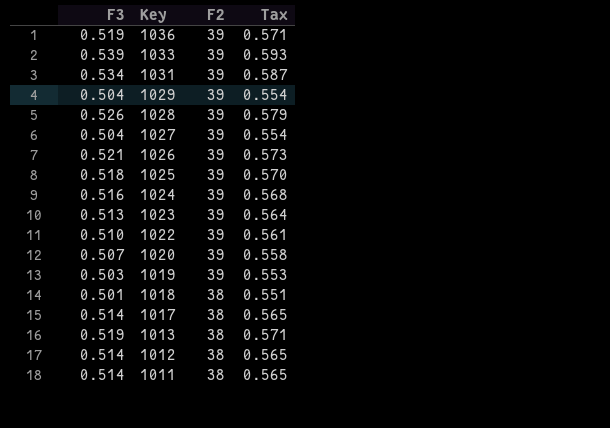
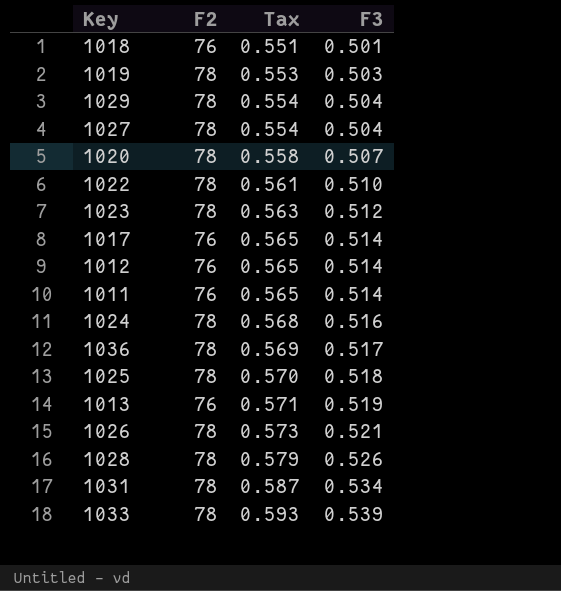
row order: Key descending -> Tax ascending
column F3 | position: 1 -> 4
1018 | F2: 38 -> 76
1019 | F2: 39 -> 78
1029 | F2: 39 -> 78
1027 | F2: 39 -> 78
1020 | F2: 39 -> 78
1022 | F2: 39 -> 78
1023 | F2: 39 -> 78
1023 | Tax: 0.564 -> 0.563
1023 | F3: 0.513 -> 0.512
1017 | F2: 38 -> 76
1012 | F2: 38 -> 76
1011 | F2: 38 -> 76
1024 | F2: 39 -> 78
1036 | F2: 39 -> 78
1036 | Tax: 0.571 -> 0.569
1036 | F3: 0.519 -> 0.517
1025 | F2: 39 -> 78
1013 | F2: 38 -> 76
1026 | F2: 39 -> 78
1028 | F2: 39 -> 78
1031 | F2: 39 -> 78
1033 | F2: 39 -> 78

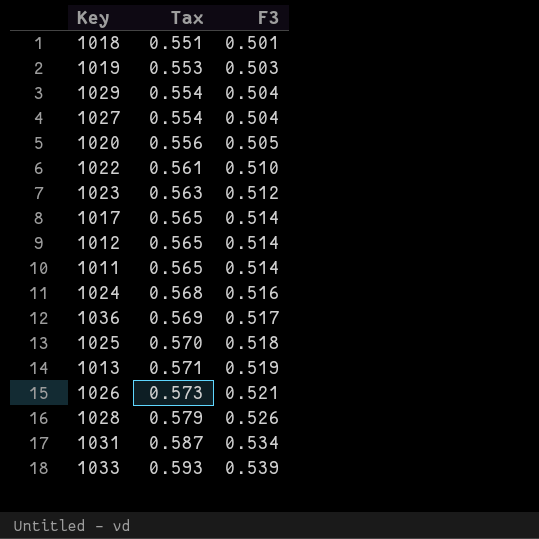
column F2 | position: 2 -> none
1020 | Tax: 0.558 -> 0.556
1020 | F3: 0.507 -> 0.505

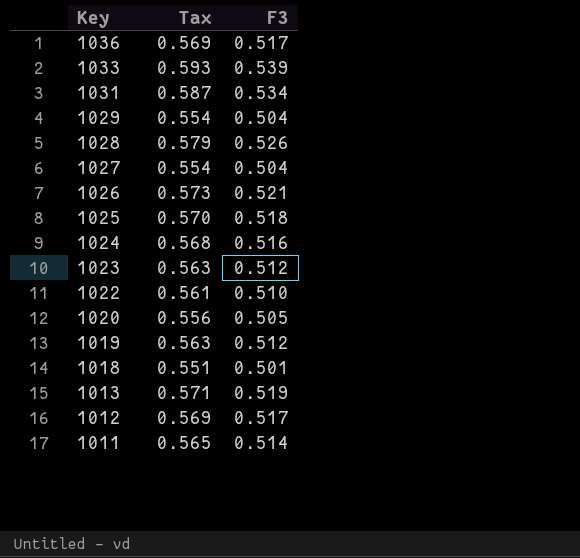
row order: Tax ascending -> Key descending
row 1017: 0.565 | 0.514 -> none
1019 | Tax: 0.553 -> 0.563
1019 | F3: 0.503 -> 0.512
1012 | Tax: 0.565 -> 0.569
1012 | F3: 0.514 -> 0.517

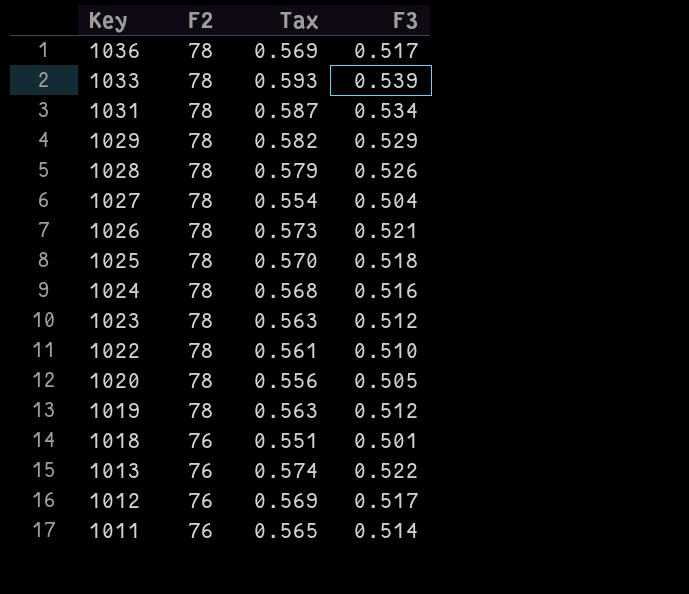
column F2 | position: none -> 2
1029 | Tax: 0.554 -> 0.582
1029 | F3: 0.504 -> 0.529
1013 | Tax: 0.571 -> 0.574
1013 | F3: 0.519 -> 0.522

